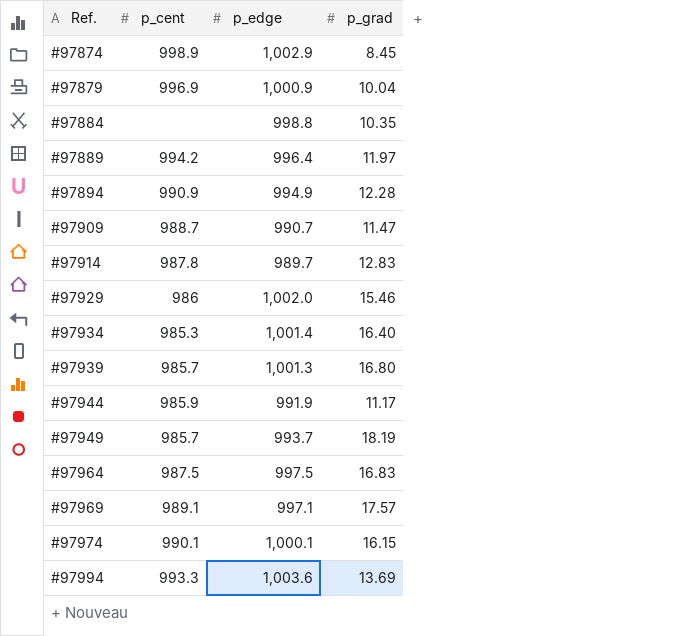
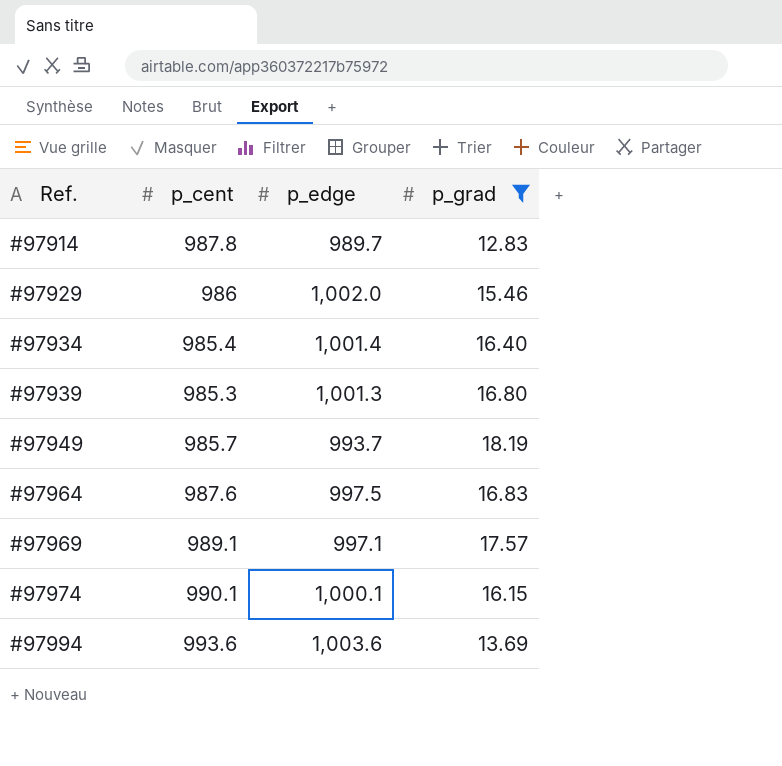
filter: none -> p_grad >= 12.83
#97934 | p_cent: 985.3 -> 985.4
#97939 | p_cent: 985.7 -> 985.3
#97964 | p_cent: 987.5 -> 987.6
#97994 | p_cent: 993.3 -> 993.6

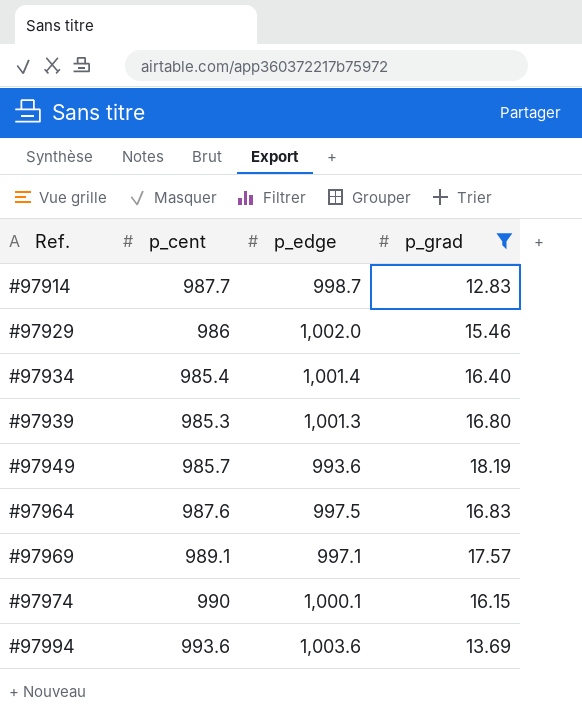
#97914 | p_cent: 987.8 -> 987.7
#97914 | p_edge: 989.7 -> 998.7
#97949 | p_edge: 993.7 -> 993.6
#97974 | p_cent: 990.1 -> 990

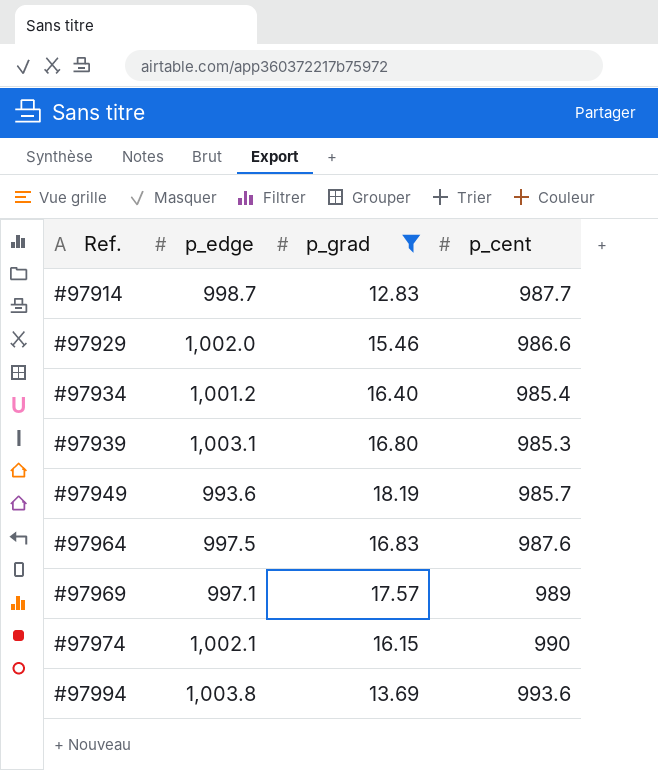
column p_cent | position: 2 -> 4
#97929 | p_cent: 986 -> 986.6
#97934 | p_edge: 1,001.4 -> 1,001.2
#97939 | p_edge: 1,001.3 -> 1,003.1
#97969 | p_cent: 989.1 -> 989
#97974 | p_edge: 1,000.1 -> 1,002.1
#97994 | p_edge: 1,003.6 -> 1,003.8

